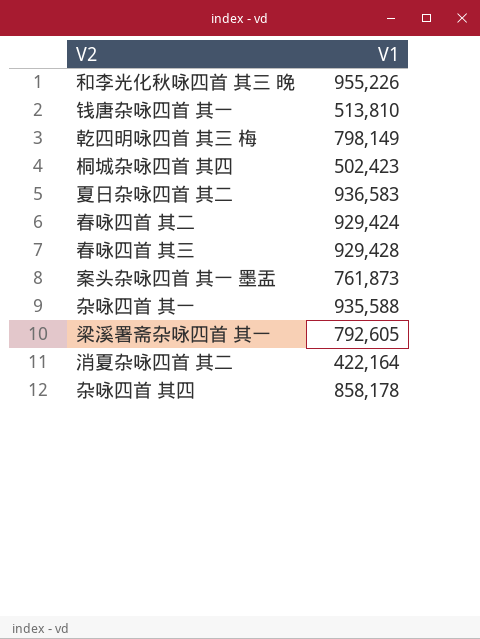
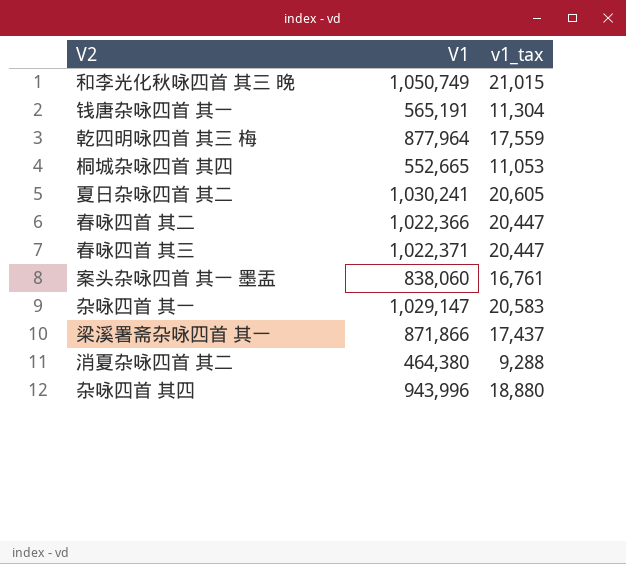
column v1_tax | formula: none -> [V1] * 0.02
和李光化秋咏四首 其三 晚 | V1: 955,226 -> 1,050,749
钱唐杂咏四首 其一 | V1: 513,810 -> 565,191
乾四明咏四首 其三 梅 | V1: 798,149 -> 877,964
桐城杂咏四首 其四 | V1: 502,423 -> 552,665
夏日杂咏四首 其二 | V1: 936,583 -> 1,030,241
春咏四首 其二 | V1: 929,424 -> 1,022,366
春咏四首 其三 | V1: 929,428 -> 1,022,371
案头杂咏四首 其一 墨盂 | V1: 761,873 -> 838,060
杂咏四首 其一 | V1: 935,588 -> 1,029,147
梁溪署斋杂咏四首 其一 | V1: 792,605 -> 871,866
消夏杂咏四首 其二 | V1: 422,164 -> 464,380
杂咏四首 其四 | V1: 858,178 -> 943,996

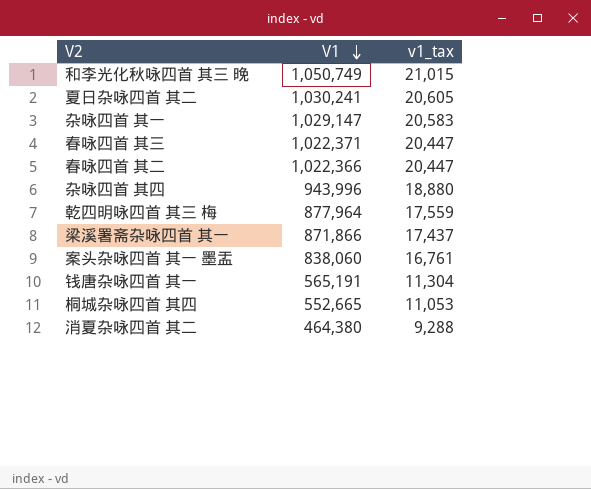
row order: none -> V1 descending

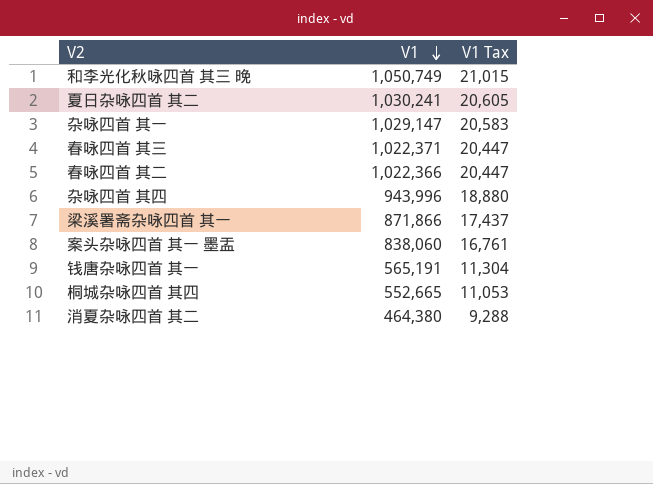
column name: v1_tax -> V1 Tax
row 乾四明咏四首 其三 梅: 877,964 | 17,559 -> none

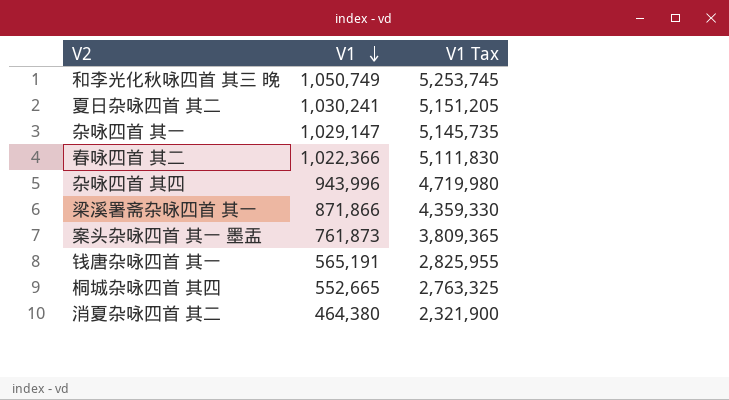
column V1 Tax | formula: [V1] * 0.02 -> [V1] * 5
row 春咏四首 其三: 1,022,371 | 20,447 -> none
案头杂咏四首 其一 墨盂 | V1: 838,060 -> 761,873

